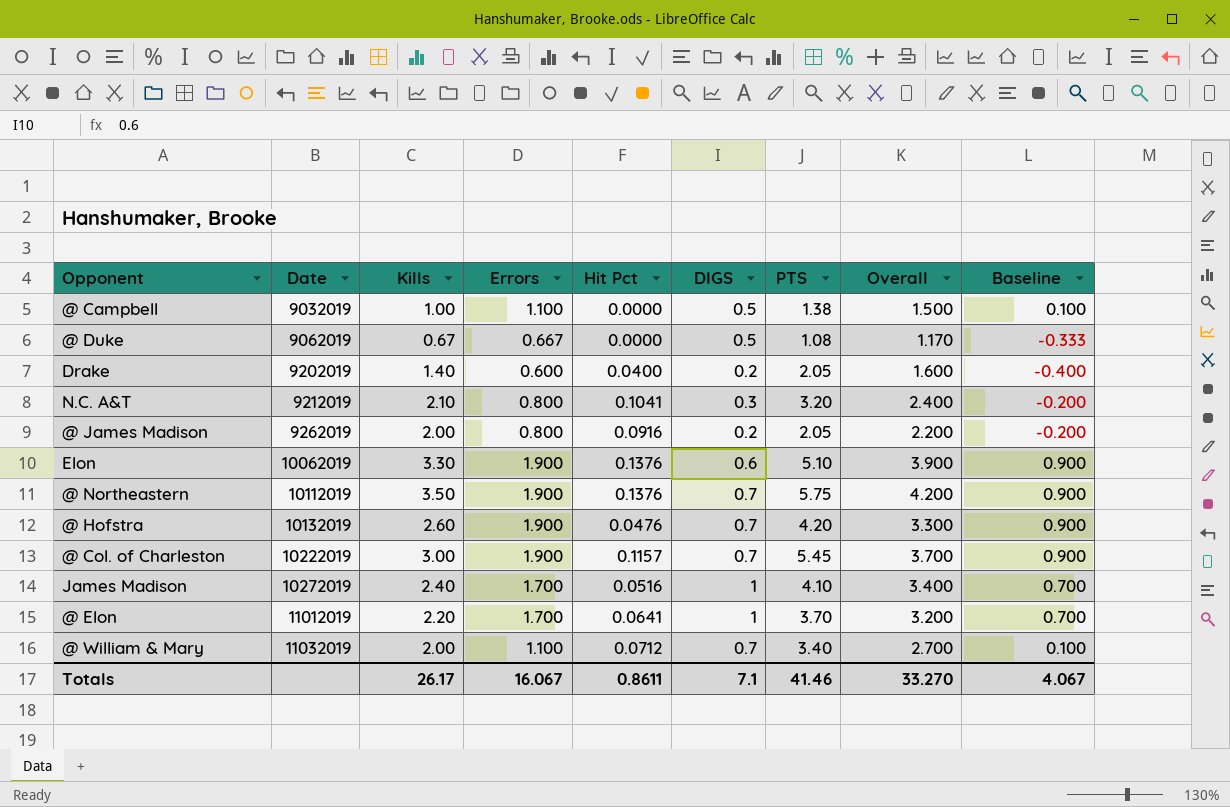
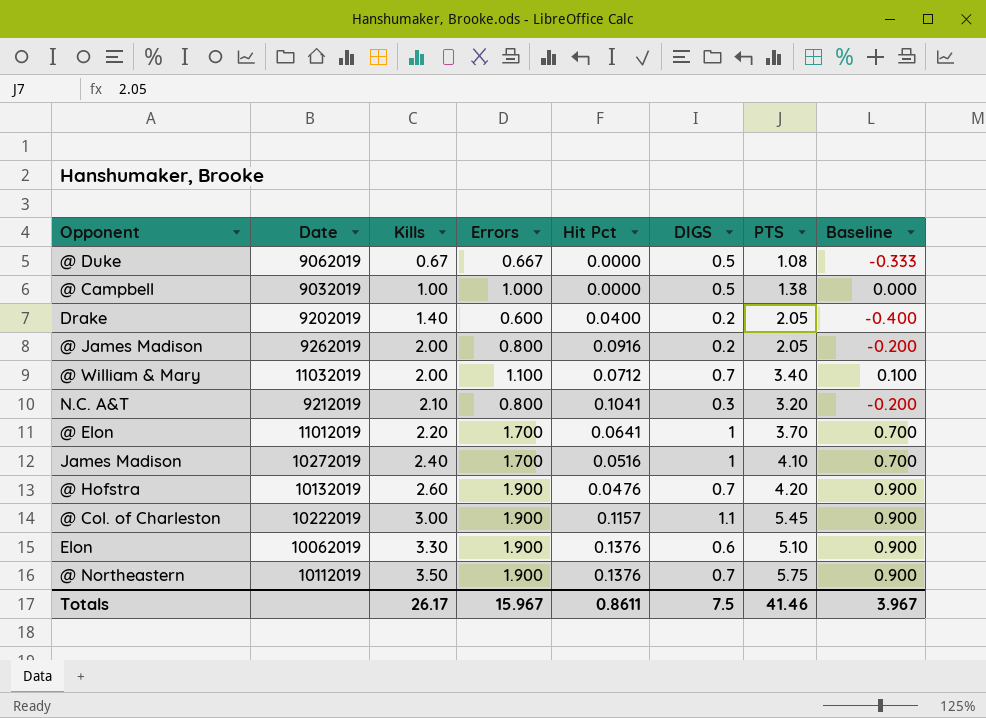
row order: Date ascending -> Kills ascending
column Overall | formula: [Kills] + [DIGS] -> none
@ Campbell | Errors: 1.100 -> 1.000
@ Campbell | Baseline: 0.100 -> 0.000
@ Col. of Charleston | DIGS: 0.7 -> 1.1
Totals | Errors: 16.067 -> 15.967
Totals | DIGS: 7.1 -> 7.5
Totals | Baseline: 4.067 -> 3.967

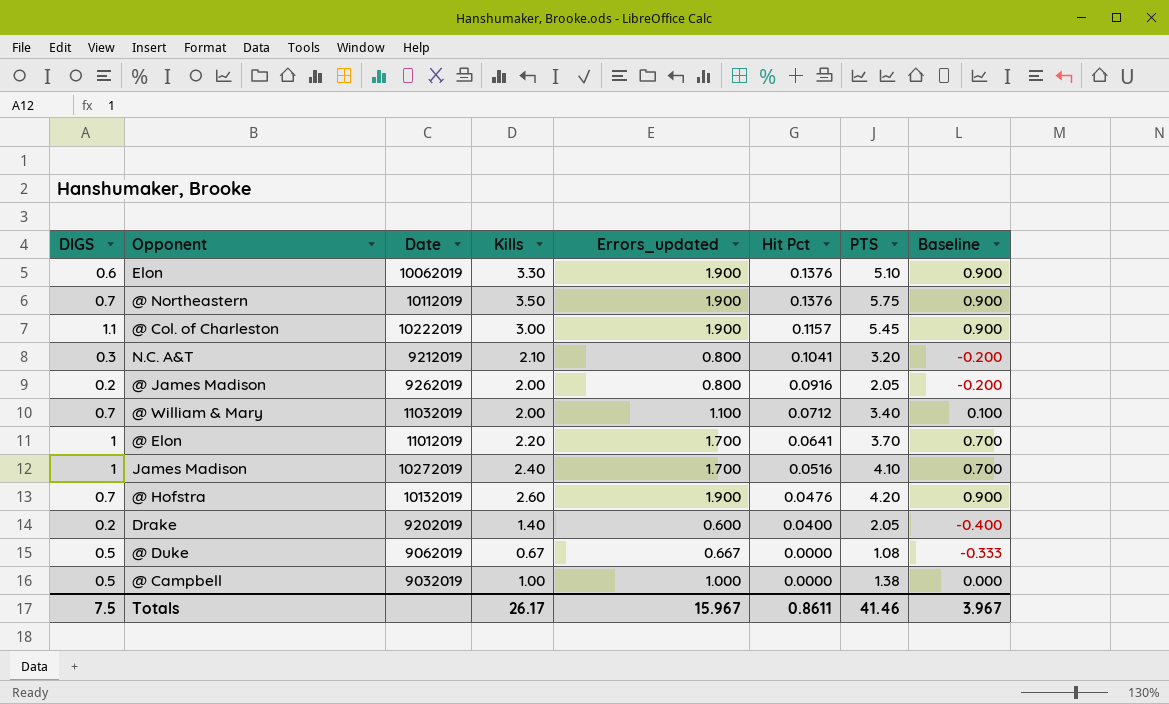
row order: Kills ascending -> Hit Pct descending
column DIGS | position: 6 -> 1
column name: Errors -> Errors_updated

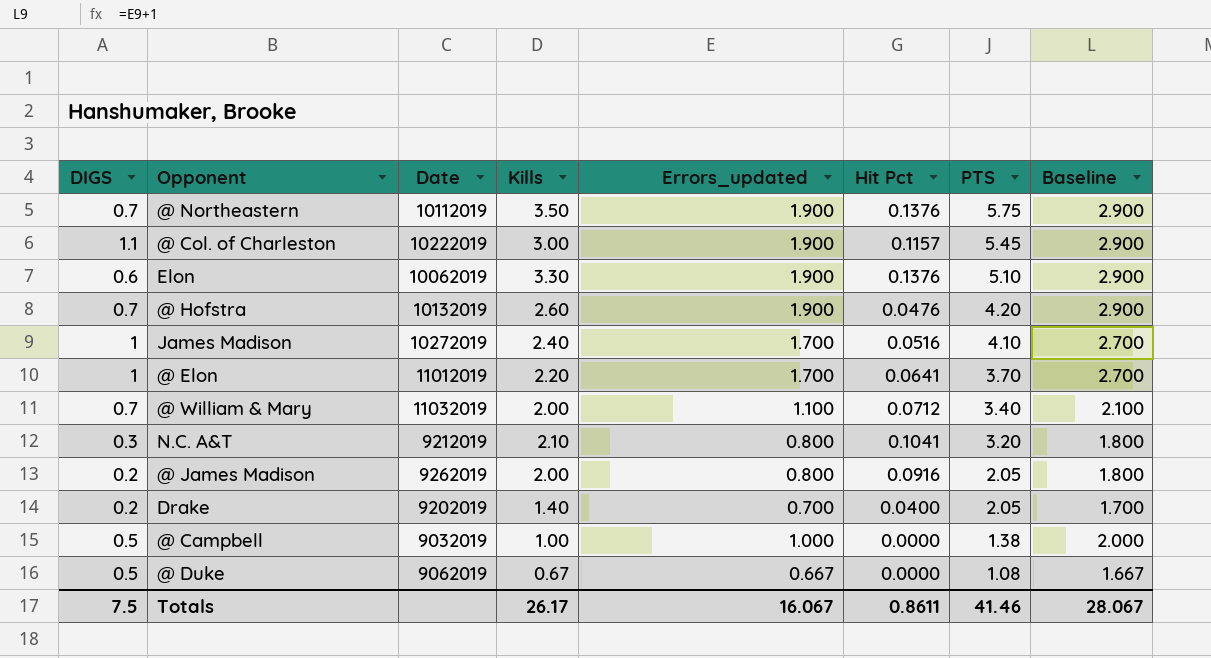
row order: Hit Pct descending -> PTS descending
column Baseline | formula: [Errors_updated] - 1 -> [Errors_updated] + 1
Drake | Errors_updated: 0.600 -> 0.700
Totals | Errors_updated: 15.967 -> 16.067
Totals | Baseline: 3.967 -> 28.067

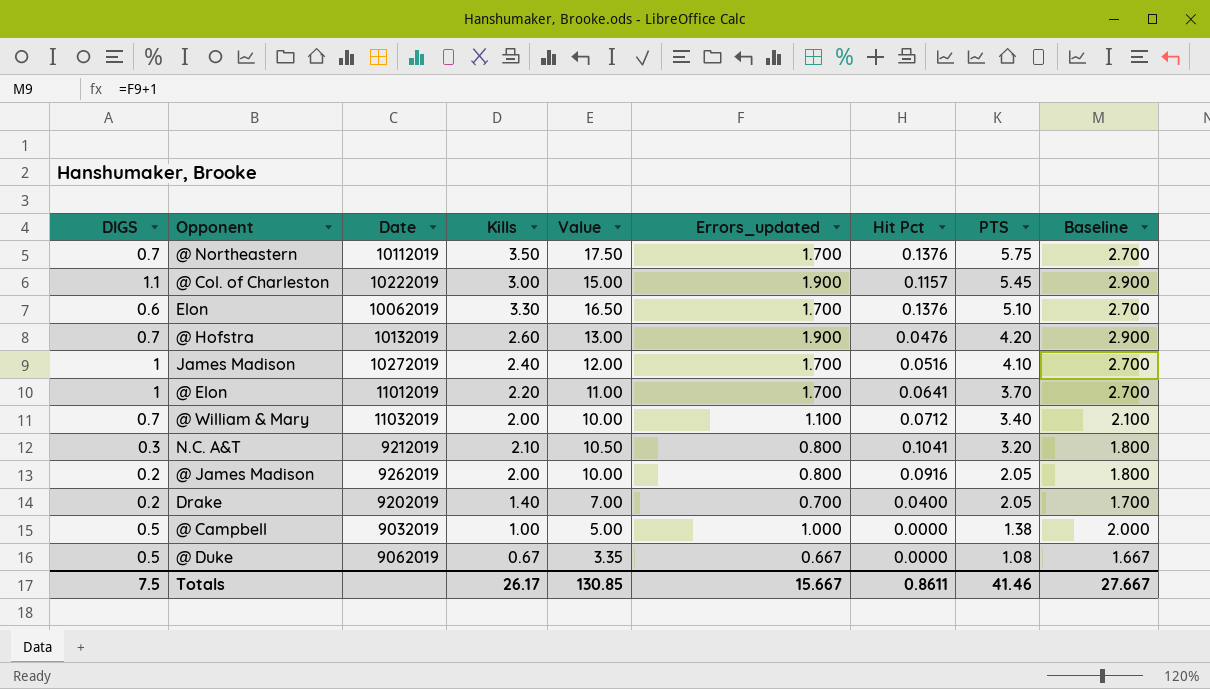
column Value | formula: none -> [Kills] * 5
@ Northeastern | Errors_updated: 1.900 -> 1.700
@ Northeastern | Baseline: 2.900 -> 2.700
Elon | Errors_updated: 1.900 -> 1.700
Elon | Baseline: 2.900 -> 2.700
Totals | Errors_updated: 16.067 -> 15.667
Totals | Baseline: 28.067 -> 27.667

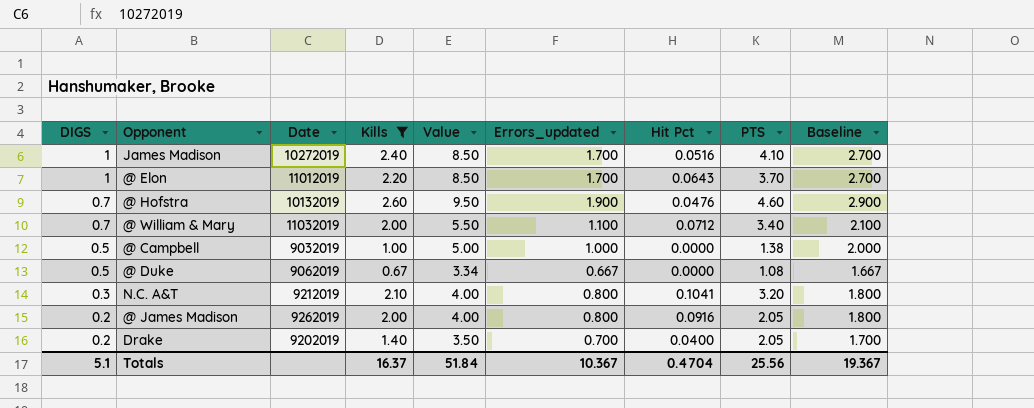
filter: none -> Kills <= 2.60
row order: PTS descending -> DIGS descending
column Value | formula: [Kills] * 5 -> [Errors_updated] * 5
@ Elon | Hit Pct: 0.0641 -> 0.0643
@ Hofstra | PTS: 4.20 -> 4.60
Totals | DIGS: 7.5 -> 5.1
Totals | Kills: 26.17 -> 16.37
Totals | Value: 130.85 -> 51.84
Totals | Errors_updated: 15.667 -> 10.367
Totals | Hit Pct: 0.8611 -> 0.4704
Totals | PTS: 41.46 -> 25.56
Totals | Baseline: 27.667 -> 19.367

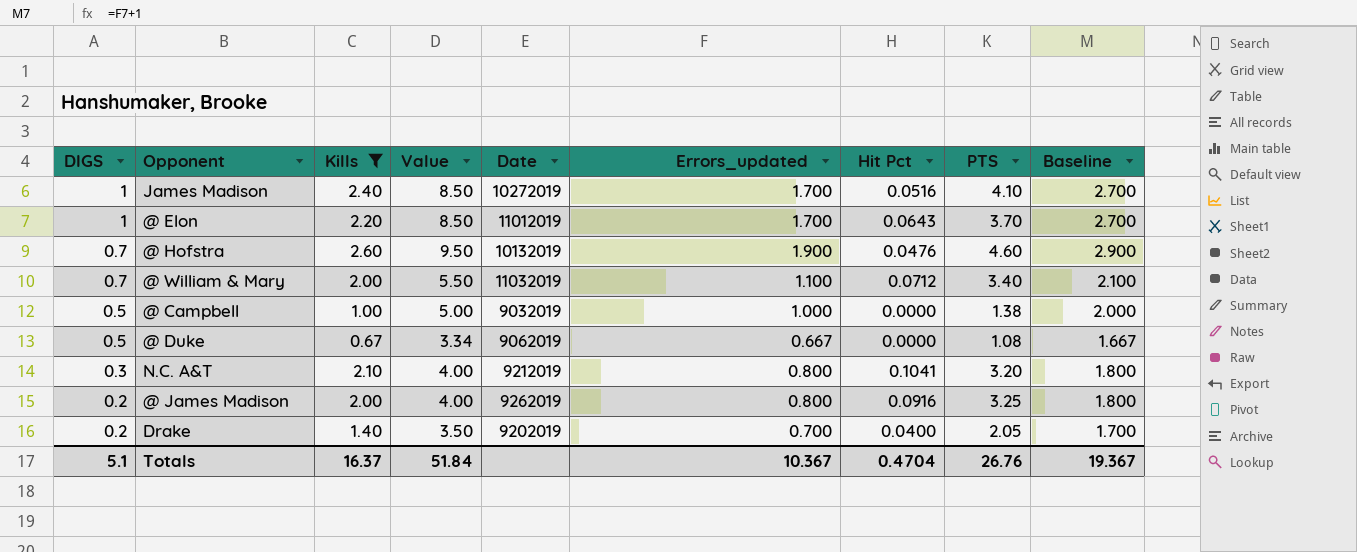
column Date | position: 3 -> 5
@ James Madison | PTS: 2.05 -> 3.25
Totals | PTS: 25.56 -> 26.76

